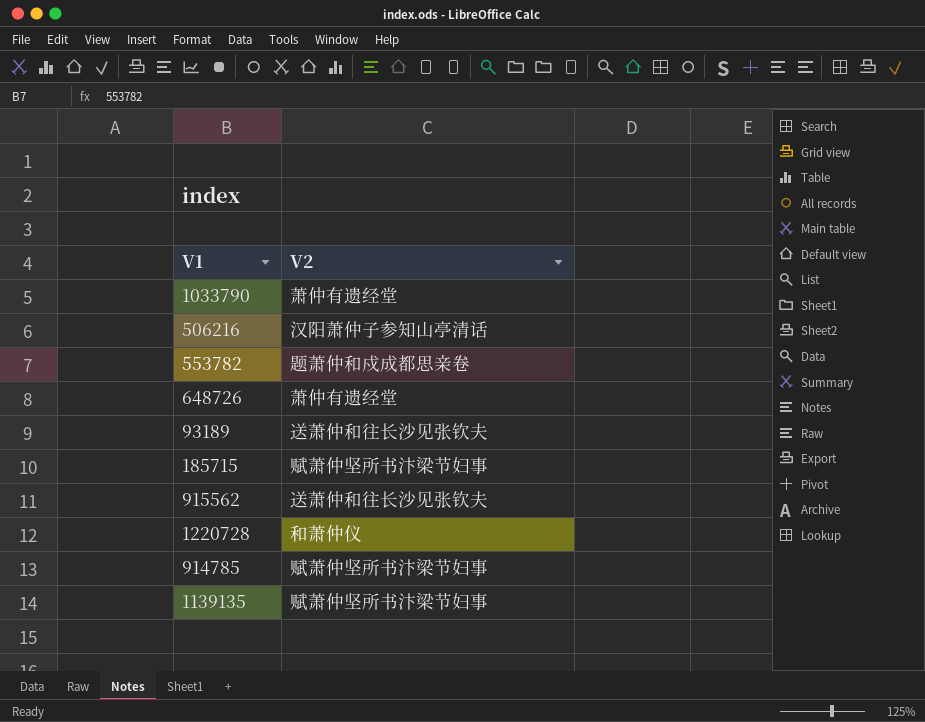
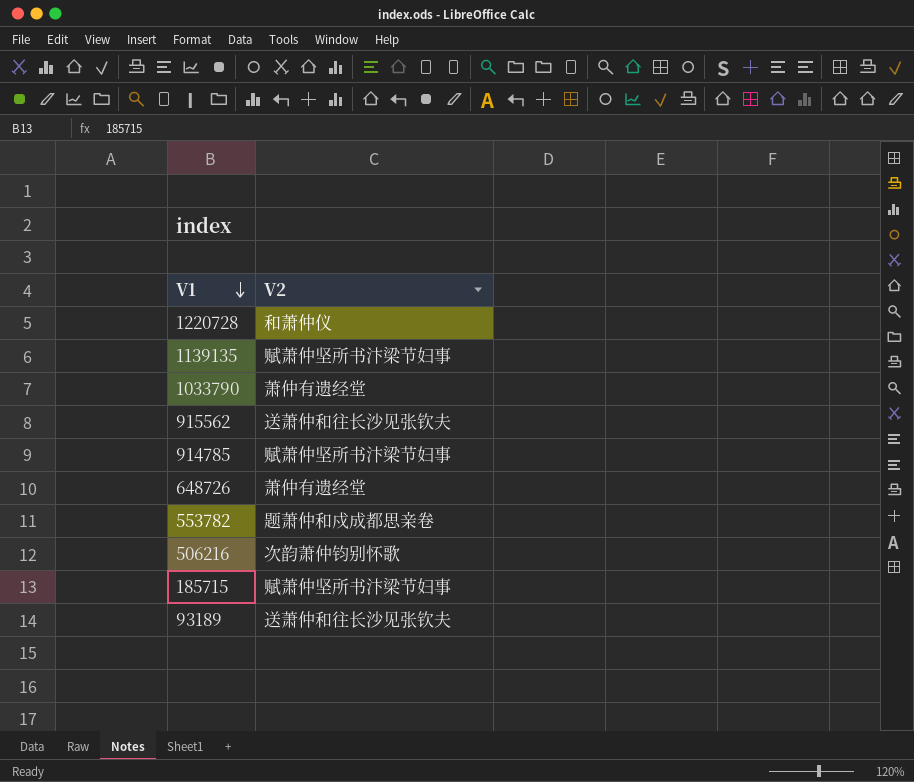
row order: none -> V1 descending
506216 | V2: 汉阳萧仲子参知山亭清话 -> 次韵萧仲钧别怀歌

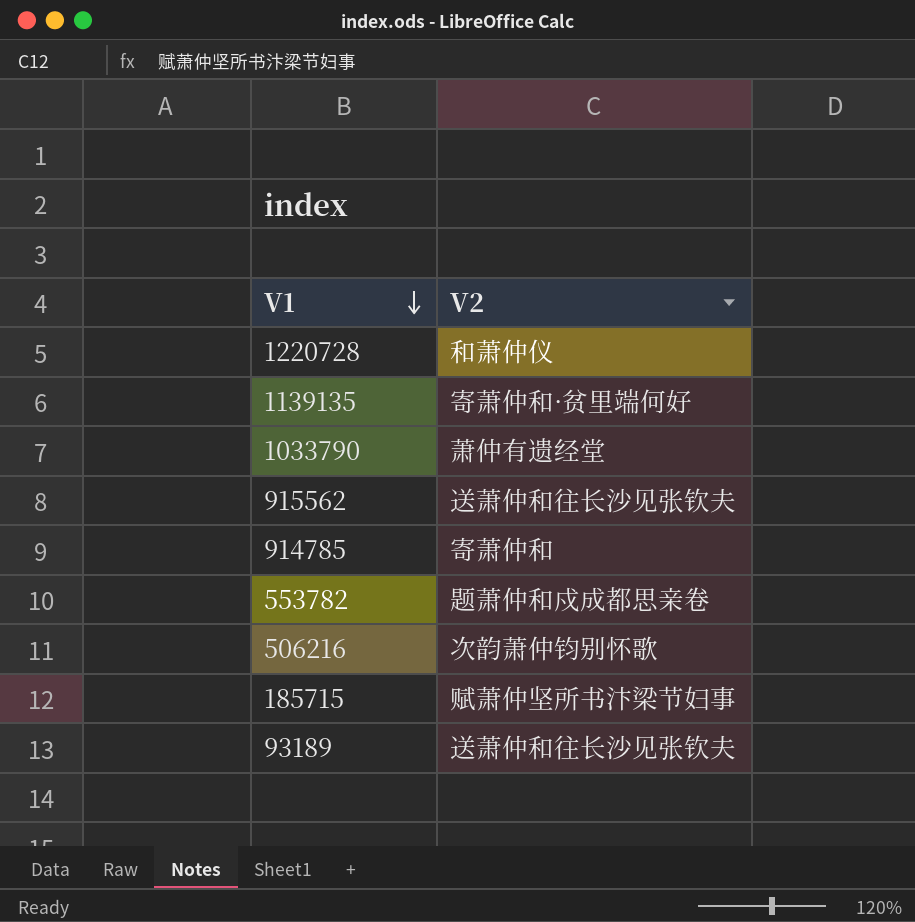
row 648726: 萧仲有遗经堂 -> none
1139135 | V2: 赋萧仲坚所书汴梁节妇事 -> 寄萧仲和·贫里端何好
914785 | V2: 赋萧仲坚所书汴梁节妇事 -> 寄萧仲和

